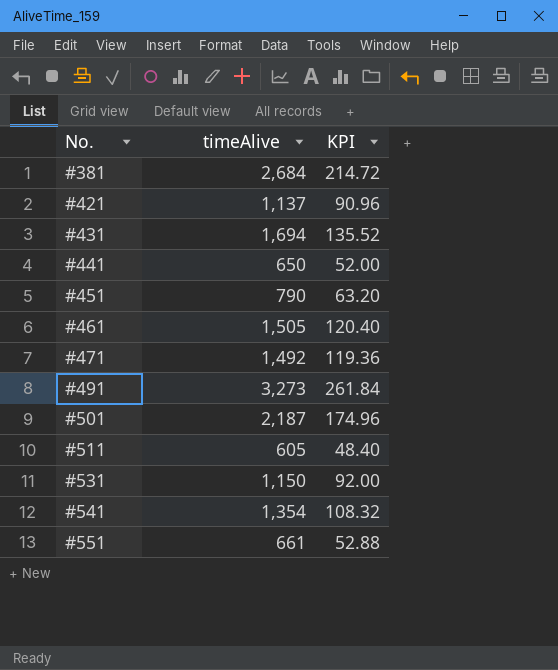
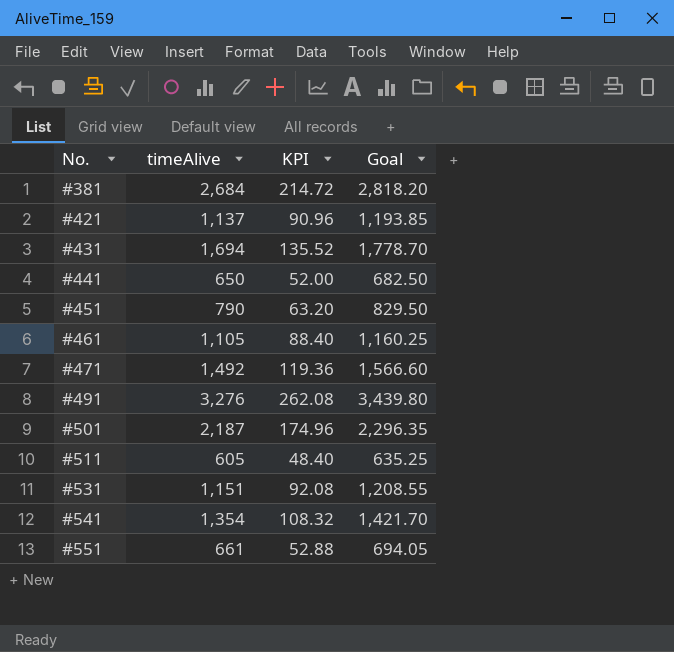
column Goal | formula: none -> [timeAlive] * 1.05
#461 | timeAlive: 1,505 -> 1,105
#461 | KPI: 120.40 -> 88.40
#491 | timeAlive: 3,273 -> 3,276
#491 | KPI: 261.84 -> 262.08
#531 | timeAlive: 1,150 -> 1,151
#531 | KPI: 92.00 -> 92.08

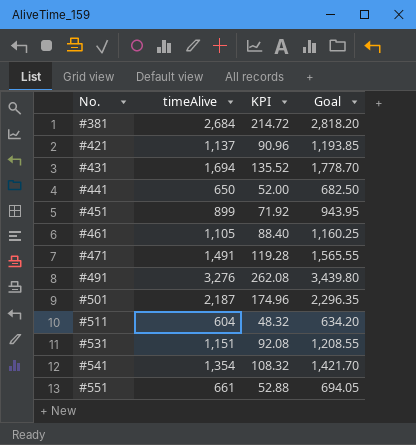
#451 | timeAlive: 790 -> 899
#451 | KPI: 63.20 -> 71.92
#451 | Goal: 829.50 -> 943.95
#471 | timeAlive: 1,492 -> 1,491
#471 | KPI: 119.36 -> 119.28
#471 | Goal: 1,566.60 -> 1,565.55
#511 | timeAlive: 605 -> 604
#511 | KPI: 48.40 -> 48.32
#511 | Goal: 635.25 -> 634.20

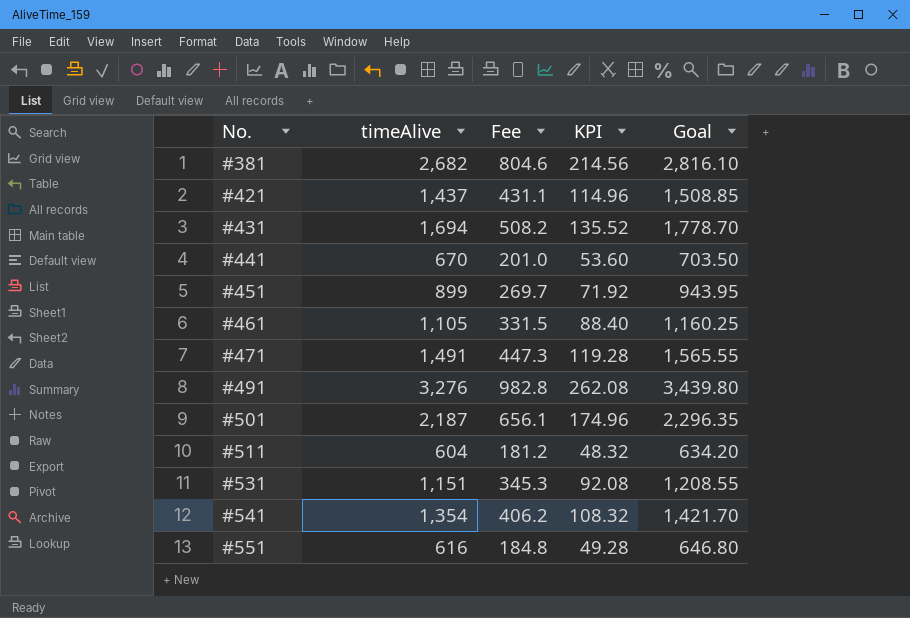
column Fee | formula: none -> [timeAlive] * 0.3
#381 | timeAlive: 2,684 -> 2,682
#381 | KPI: 214.72 -> 214.56
#381 | Goal: 2,818.20 -> 2,816.10
#421 | timeAlive: 1,137 -> 1,437
#421 | KPI: 90.96 -> 114.96
#421 | Goal: 1,193.85 -> 1,508.85
#441 | timeAlive: 650 -> 670
#441 | KPI: 52.00 -> 53.60
#441 | Goal: 682.50 -> 703.50
#551 | timeAlive: 661 -> 616
#551 | KPI: 52.88 -> 49.28
#551 | Goal: 694.05 -> 646.80

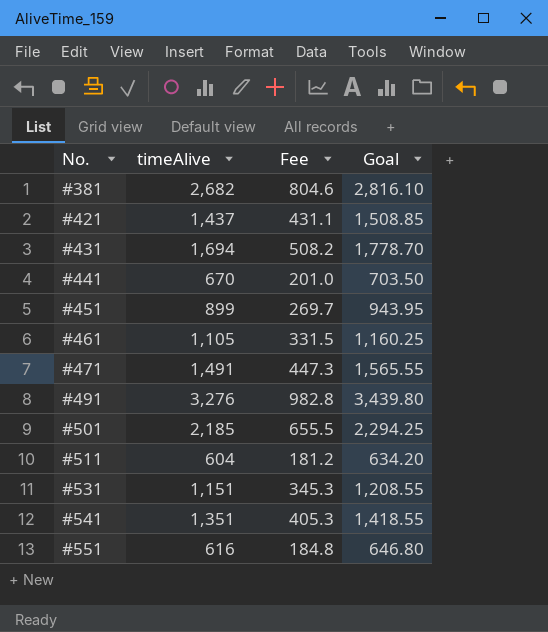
column KPI | formula: [timeAlive] * 0.08 -> none
#501 | timeAlive: 2,187 -> 2,185
#501 | Fee: 656.1 -> 655.5
#501 | Goal: 2,296.35 -> 2,294.25
#541 | timeAlive: 1,354 -> 1,351
#541 | Fee: 406.2 -> 405.3
#541 | Goal: 1,421.70 -> 1,418.55

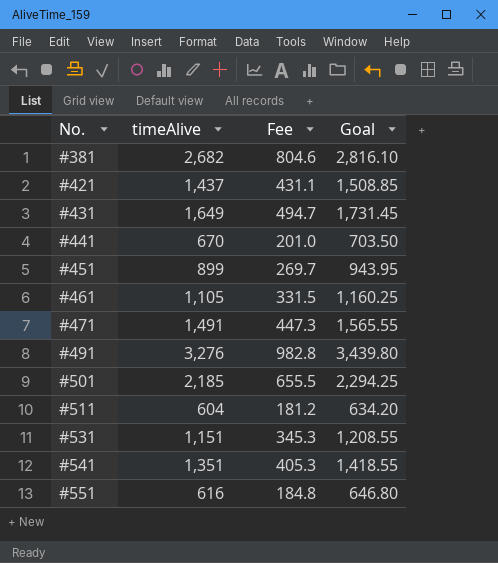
#431 | timeAlive: 1,694 -> 1,649
#431 | Fee: 508.2 -> 494.7
#431 | Goal: 1,778.70 -> 1,731.45

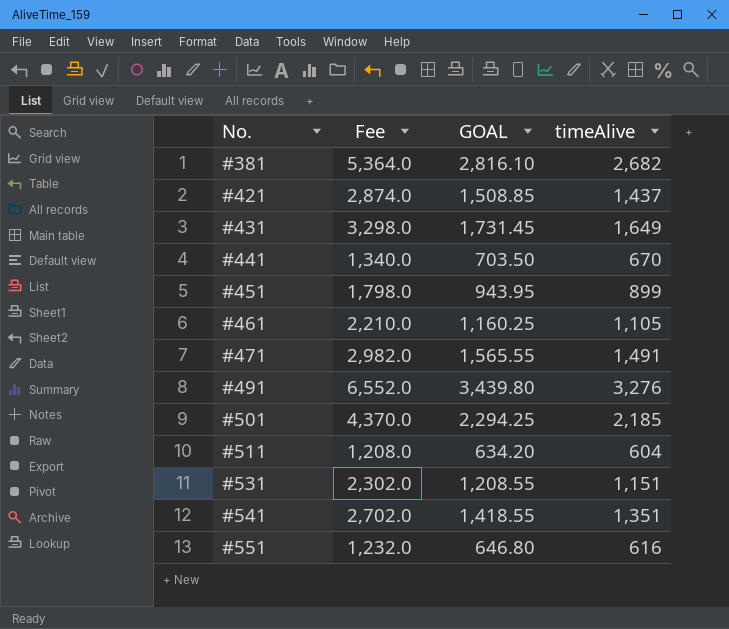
column Fee | formula: [timeAlive] * 0.3 -> [timeAlive] * 2
column name: Goal -> GOAL
column timeAlive | position: 2 -> 4

